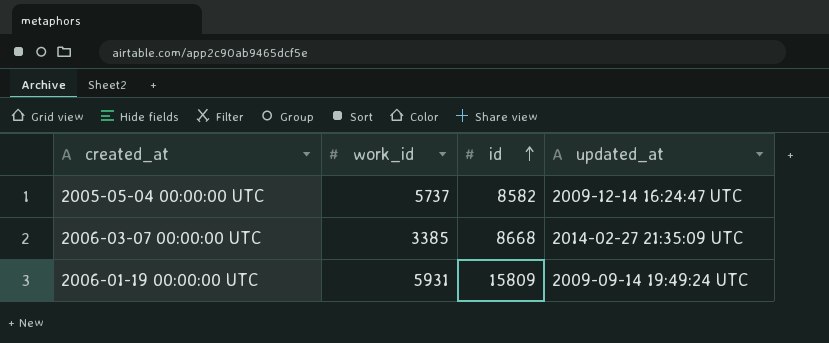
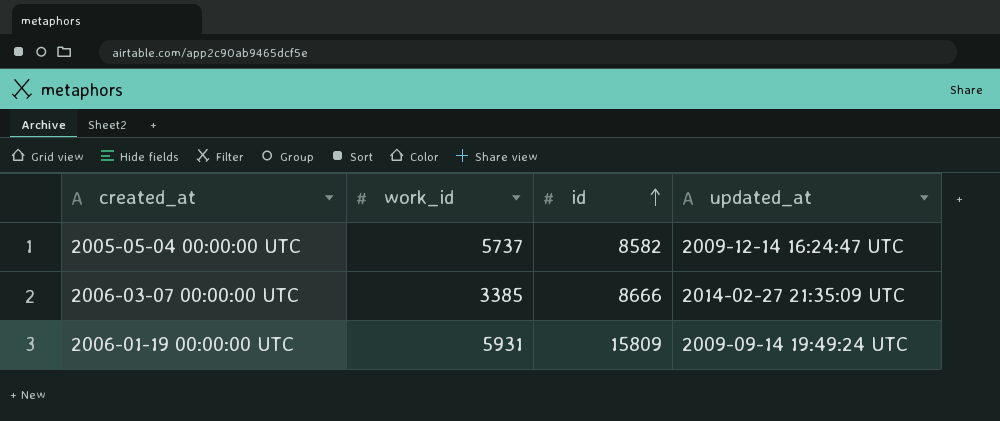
2006-03-07 00:00:00 UTC | id: 8668 -> 8666

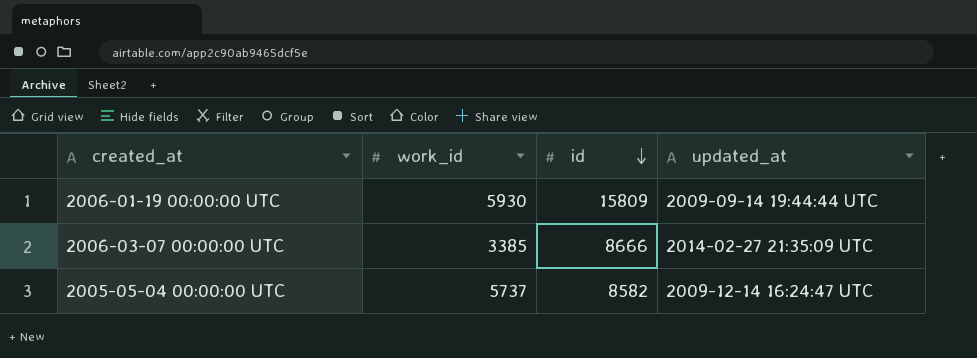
row order: id ascending -> id descending
2006-01-19 00:00:00 UTC | work_id: 5931 -> 5930
2006-01-19 00:00:00 UTC | updated_at: 2009-09-14 19:49:24 UTC -> 2009-09-14 19:44:44 UTC

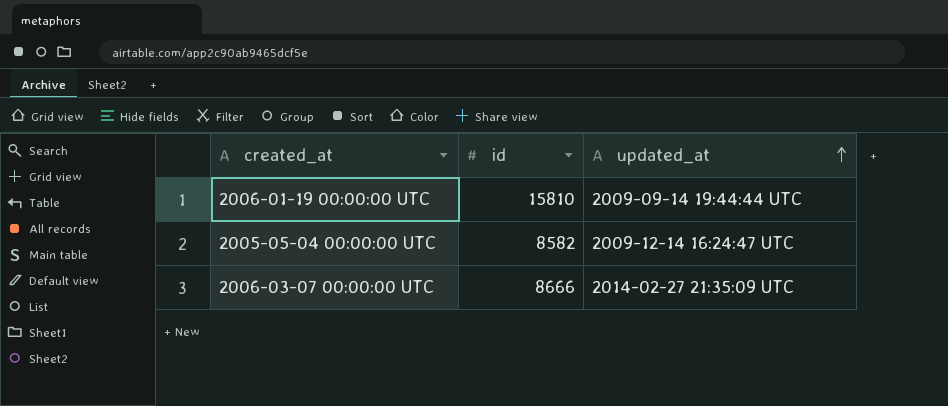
row order: id descending -> updated_at ascending
column work_id | position: 2 -> none
2006-01-19 00:00:00 UTC | id: 15809 -> 15810

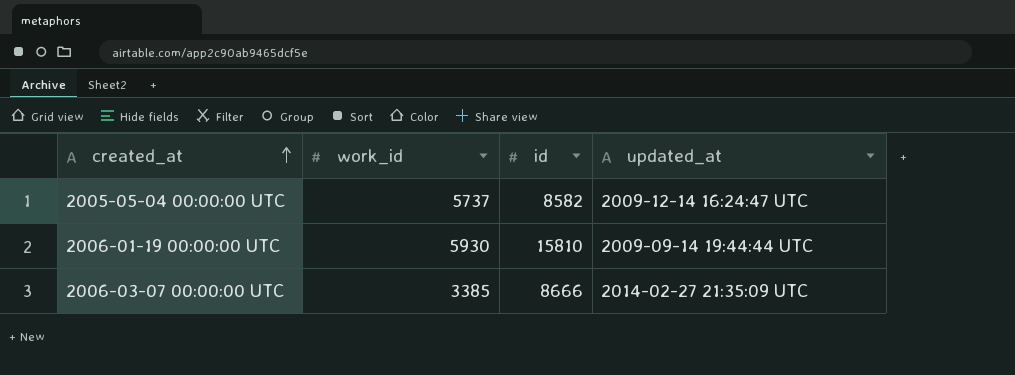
row order: updated_at ascending -> created_at ascending
column work_id | position: none -> 2

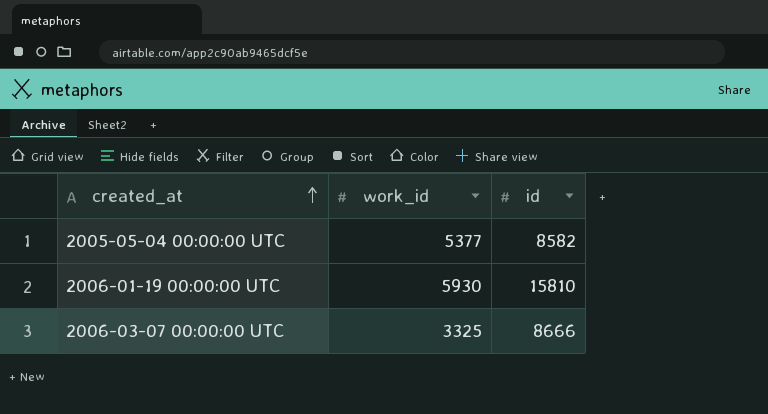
column updated_at | position: 4 -> none
2005-05-04 00:00:00 UTC | work_id: 5737 -> 5377
2006-03-07 00:00:00 UTC | work_id: 3385 -> 3325

